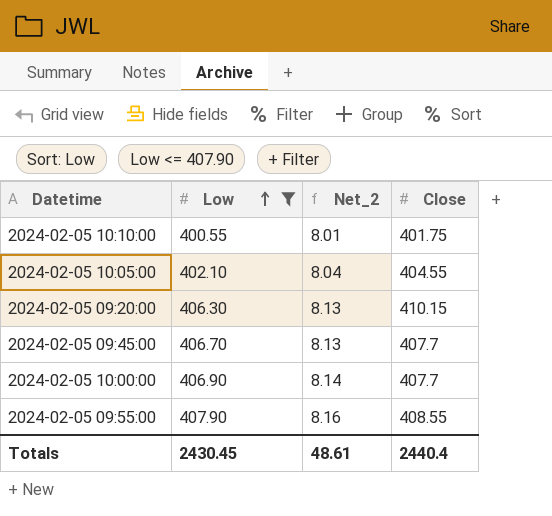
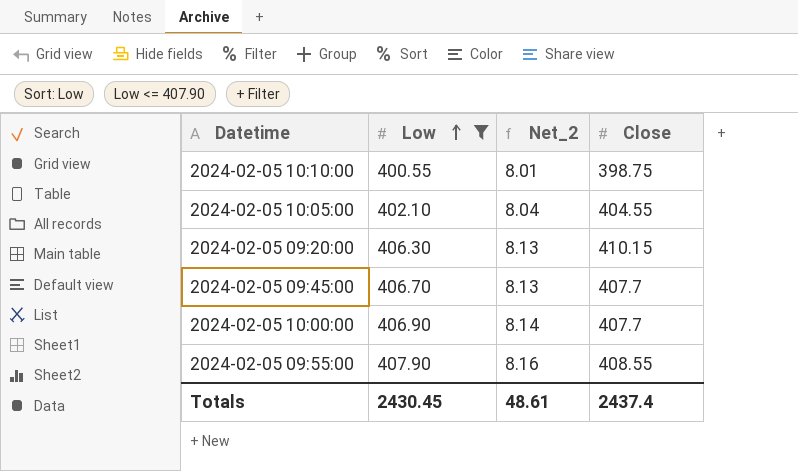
2024-02-05 10:10:00 | Close: 401.75 -> 398.75
Totals | Close: 2440.4 -> 2437.4

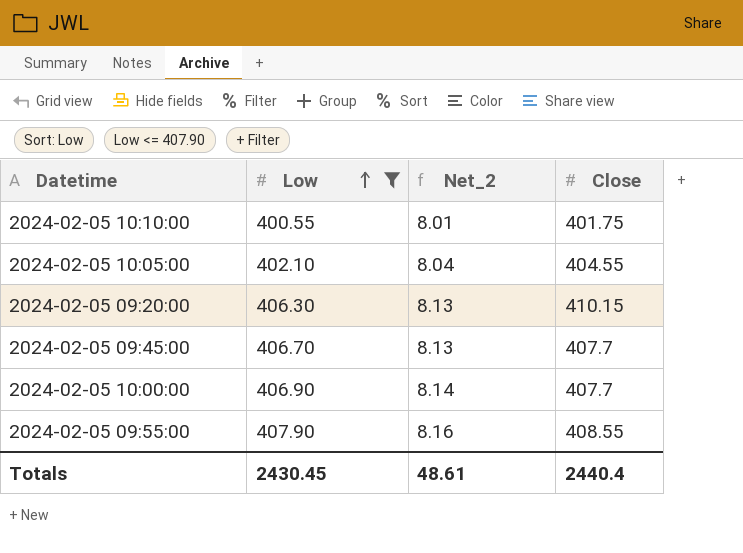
2024-02-05 10:10:00 | Close: 398.75 -> 401.75
Totals | Close: 2437.4 -> 2440.4

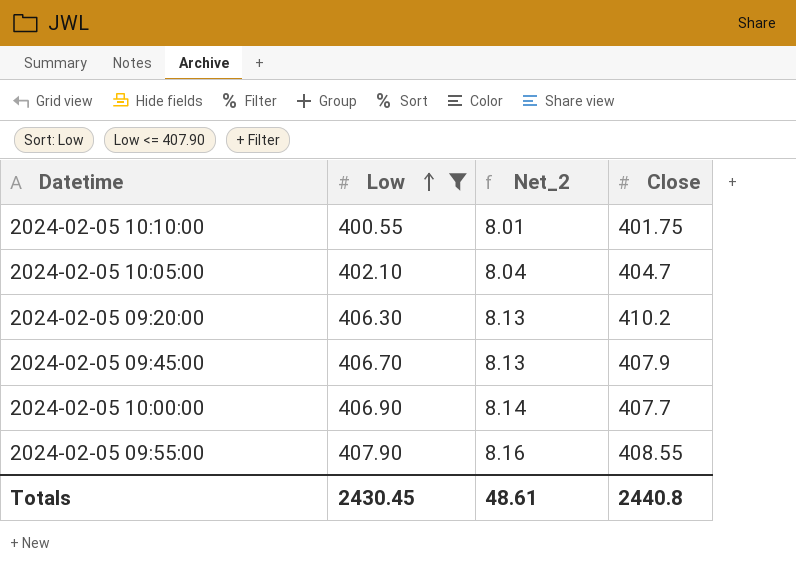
2024-02-05 10:05:00 | Close: 404.55 -> 404.7
2024-02-05 09:20:00 | Close: 410.15 -> 410.2
2024-02-05 09:45:00 | Close: 407.7 -> 407.9
Totals | Close: 2440.4 -> 2440.8

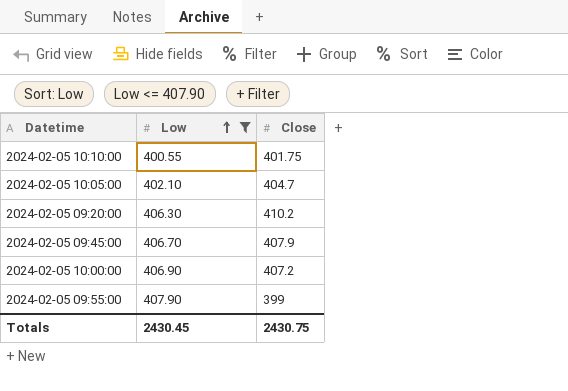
column Net_2 | formula: [Low] * 0.02 -> none
2024-02-05 10:00:00 | Close: 407.7 -> 407.2
2024-02-05 09:55:00 | Close: 408.55 -> 399
Totals | Close: 2440.8 -> 2430.75

